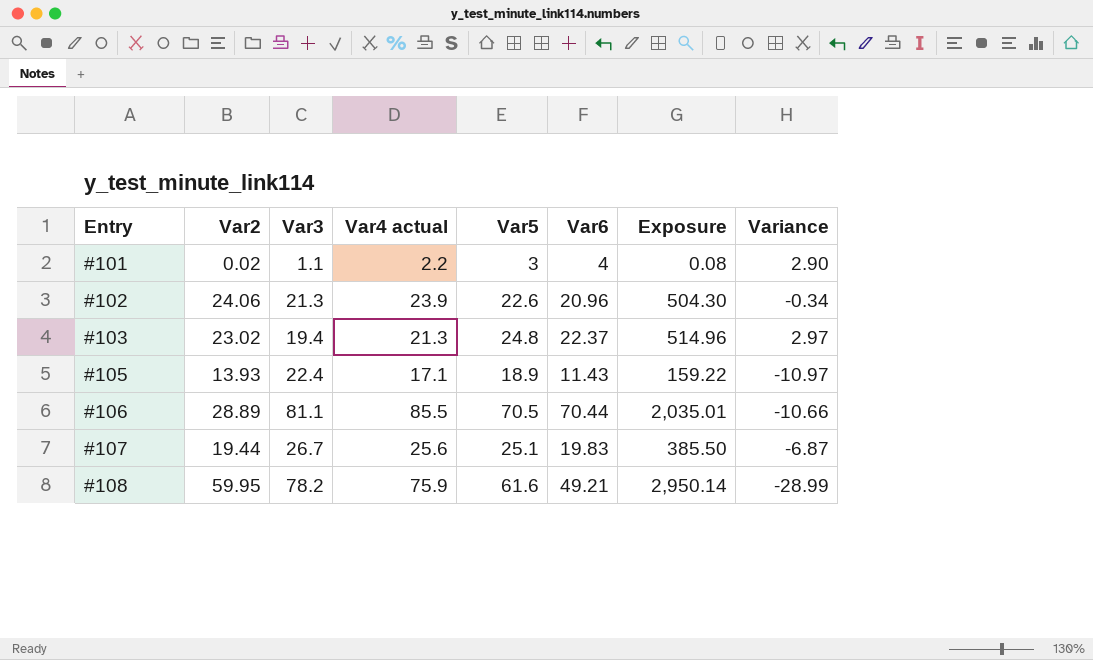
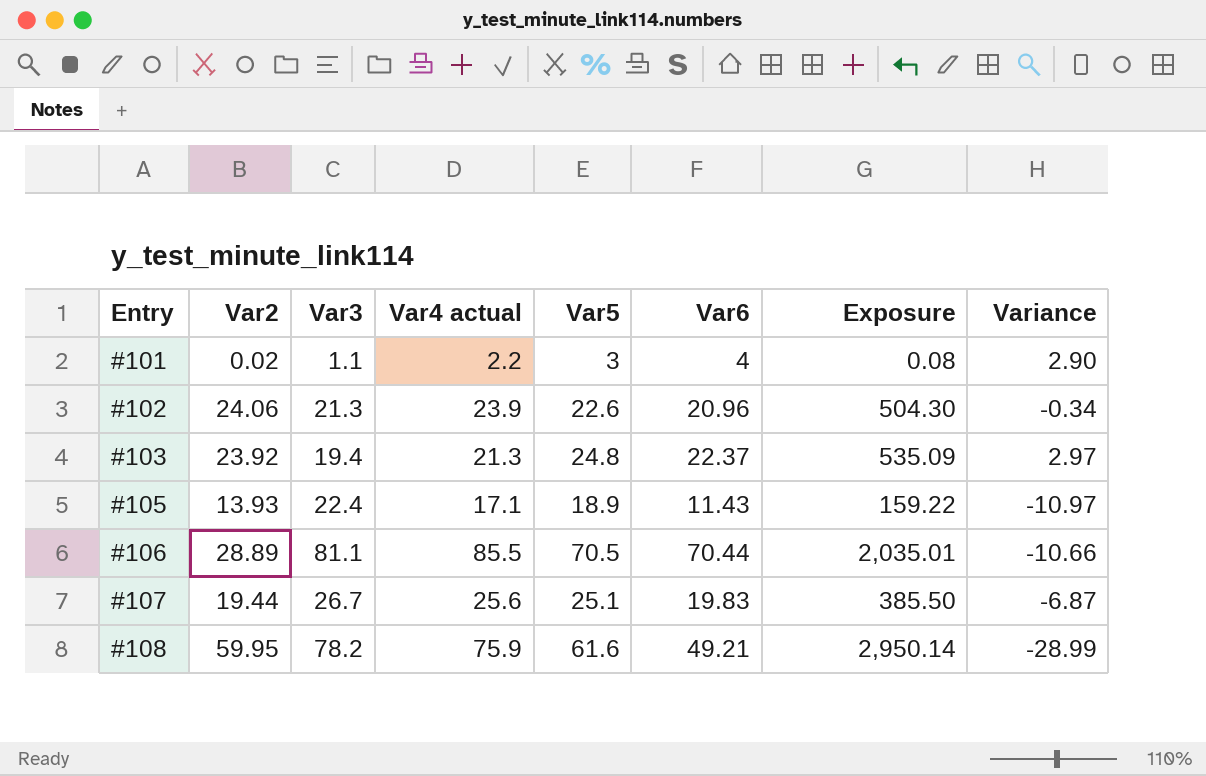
#103 | Var2: 23.02 -> 23.92
#103 | Exposure: 514.96 -> 535.09

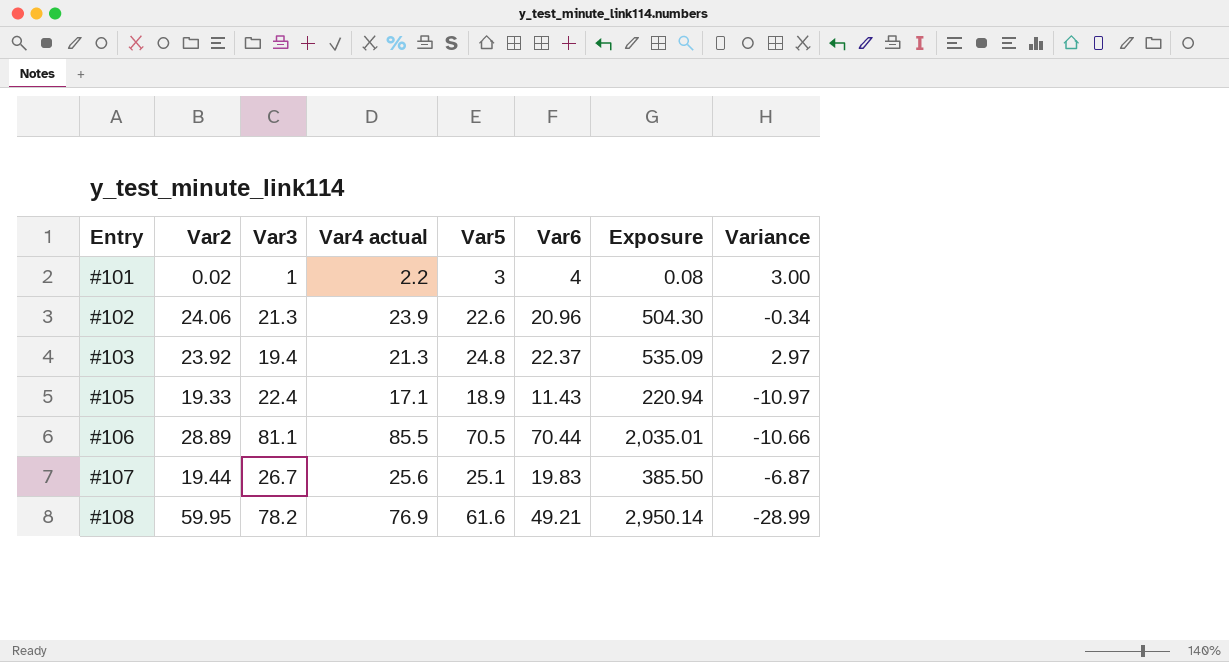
#101 | Var3: 1.1 -> 1
#101 | Variance: 2.90 -> 3.00
#105 | Var2: 13.93 -> 19.33
#105 | Exposure: 159.22 -> 220.94
#108 | Var4 actual: 75.9 -> 76.9

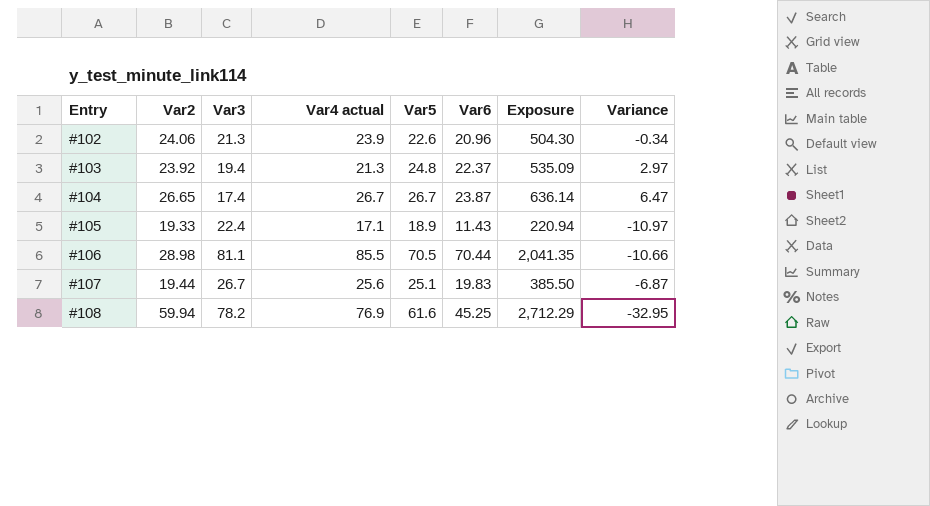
row #101: 0.02 | 1 | 2.2 | 3 | 4 | 0.08 | 3.00 -> none
row #104: none -> 26.65 | 17.4 | 26.7 | 26.7 | 23.87 | 636.14 | 6.47
#106 | Var2: 28.89 -> 28.98
#106 | Exposure: 2,035.01 -> 2,041.35
#108 | Var2: 59.95 -> 59.94
#108 | Var6: 49.21 -> 45.25
#108 | Exposure: 2,950.14 -> 2,712.29
#108 | Variance: -28.99 -> -32.95

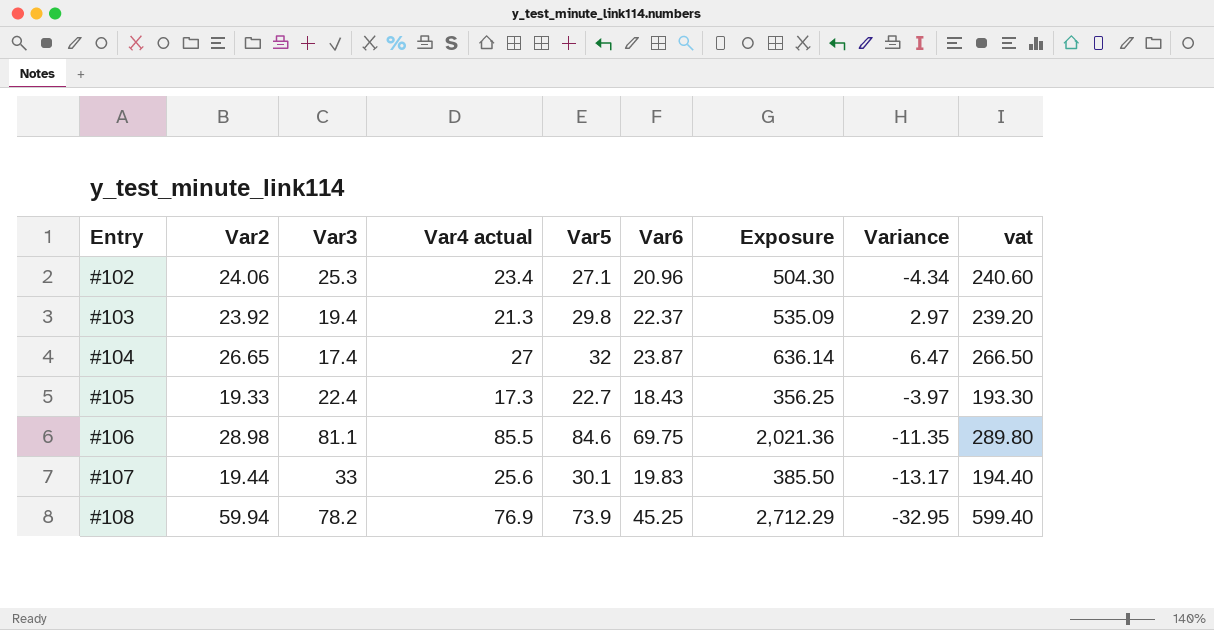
column vat | formula: none -> [Var2] * 10
#102 | Var3: 21.3 -> 25.3
#102 | Var4 actual: 23.9 -> 23.4
#102 | Var5: 22.6 -> 27.1
#102 | Variance: -0.34 -> -4.34
#103 | Var5: 24.8 -> 29.8
#104 | Var4 actual: 26.7 -> 27
#104 | Var5: 26.7 -> 32
#105 | Var4 actual: 17.1 -> 17.3
#105 | Var5: 18.9 -> 22.7
#105 | Var6: 11.43 -> 18.43
#105 | Exposure: 220.94 -> 356.25
#105 | Variance: -10.97 -> -3.97
#106 | Var5: 70.5 -> 84.6
#106 | Var6: 70.44 -> 69.75
#106 | Exposure: 2,041.35 -> 2,021.36
#106 | Variance: -10.66 -> -11.35
#107 | Var3: 26.7 -> 33
#107 | Var5: 25.1 -> 30.1
#107 | Variance: -6.87 -> -13.17
#108 | Var5: 61.6 -> 73.9

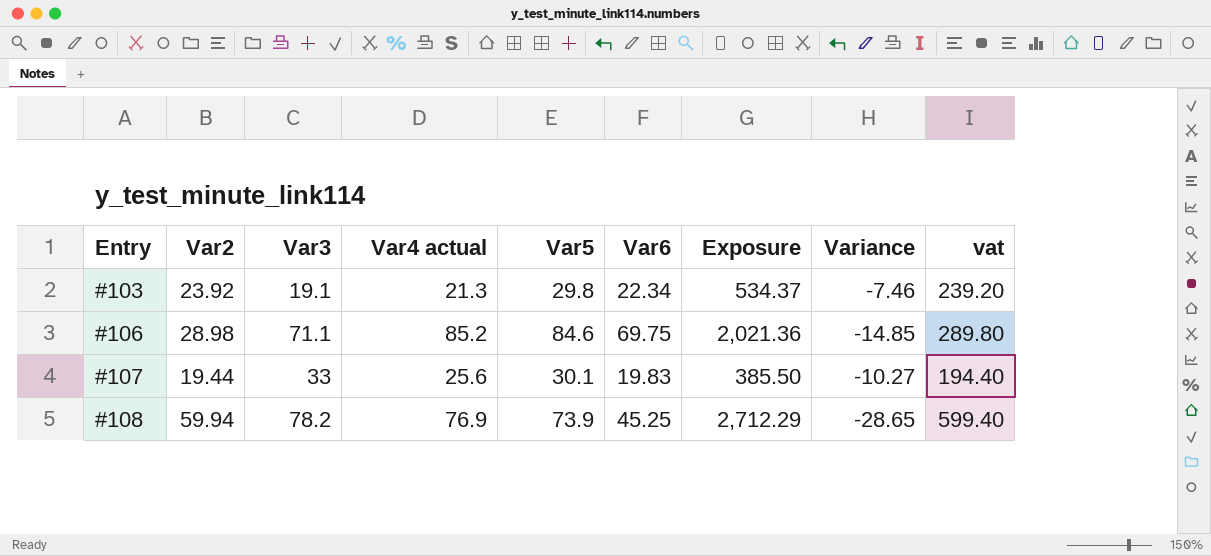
column Variance | formula: [Var6] - [Var3] -> [Var6] - [Var5]
row #102: 24.06 | 25.3 | 23.4 | 27.1 | 20.96 | 504.30 | -4.34 | 240.60 -> none
row #104: 26.65 | 17.4 | 27 | 32 | 23.87 | 636.14 | 6.47 | 266.50 -> none
row #105: 19.33 | 22.4 | 17.3 | 22.7 | 18.43 | 356.25 | -3.97 | 193.30 -> none
#103 | Var3: 19.4 -> 19.1
#103 | Var6: 22.37 -> 22.34
#103 | Exposure: 535.09 -> 534.37
#106 | Var3: 81.1 -> 71.1
#106 | Var4 actual: 85.5 -> 85.2

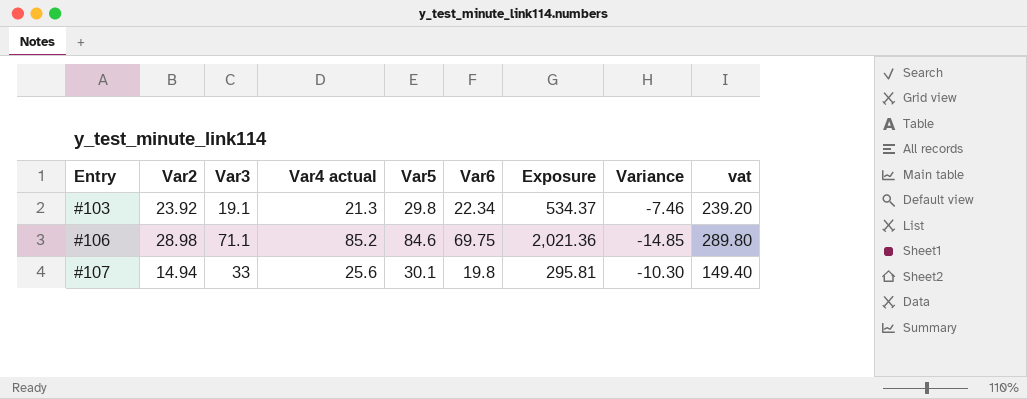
row #108: 59.94 | 78.2 | 76.9 | 73.9 | 45.25 | 2,712.29 | -28.65 | 599.40 -> none
#107 | Var2: 19.44 -> 14.94
#107 | Var6: 19.83 -> 19.8
#107 | Exposure: 385.50 -> 295.81
#107 | Variance: -10.27 -> -10.30
#107 | vat: 194.40 -> 149.40

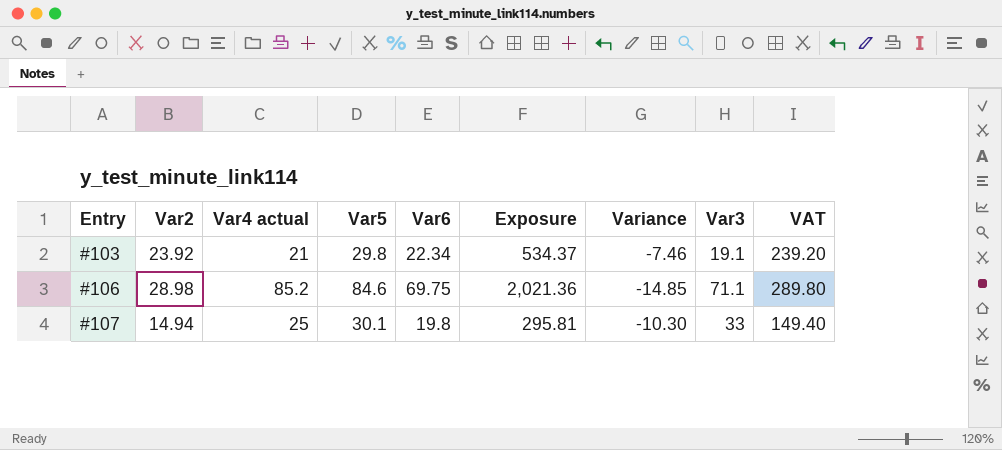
column Var3 | position: 3 -> 8
column name: vat -> VAT
#103 | Var4 actual: 21.3 -> 21
#107 | Var4 actual: 25.6 -> 25

